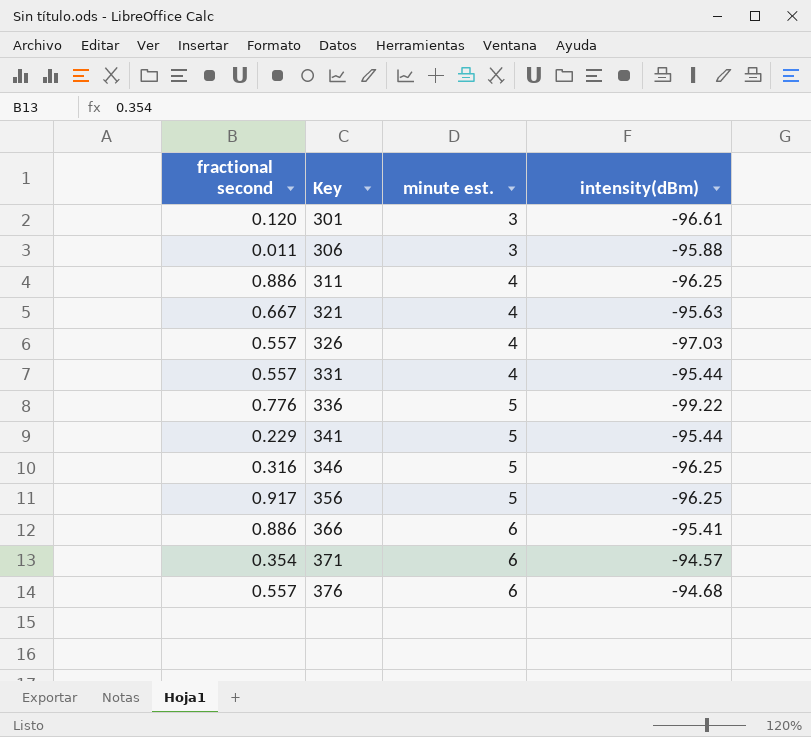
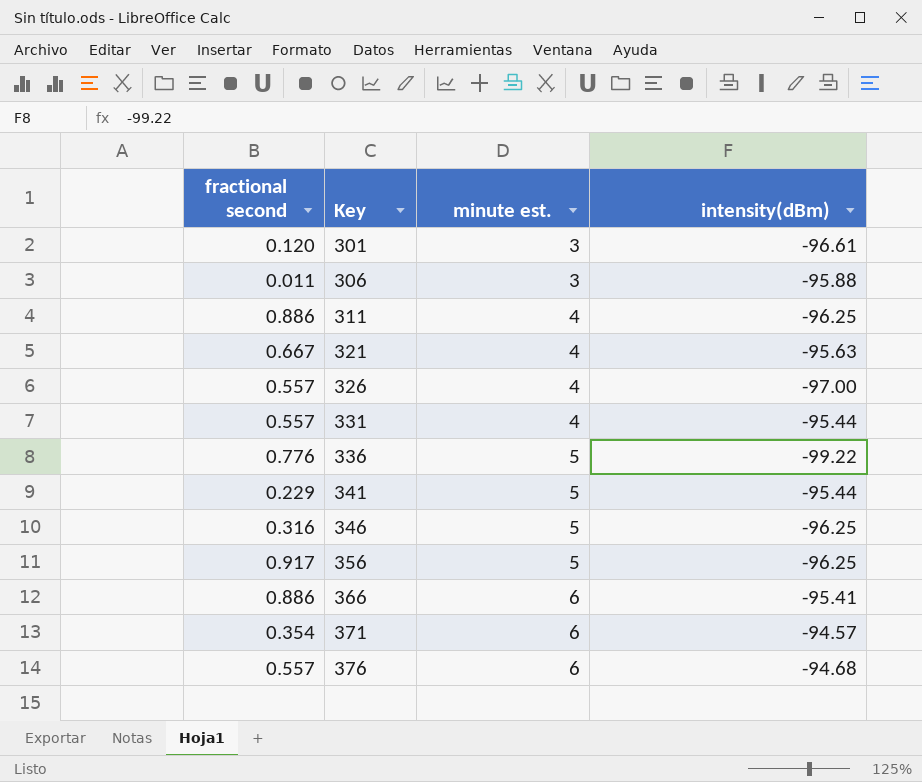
326 | intensity(dBm): -97.03 -> -97.00

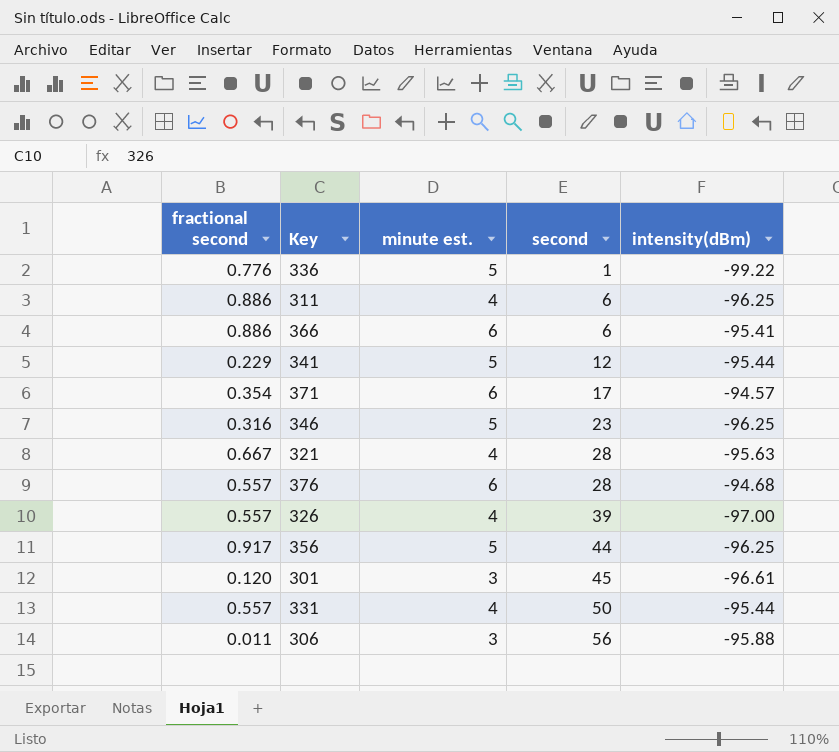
row order: Key ascending -> second ascending
column second | position: none -> 4

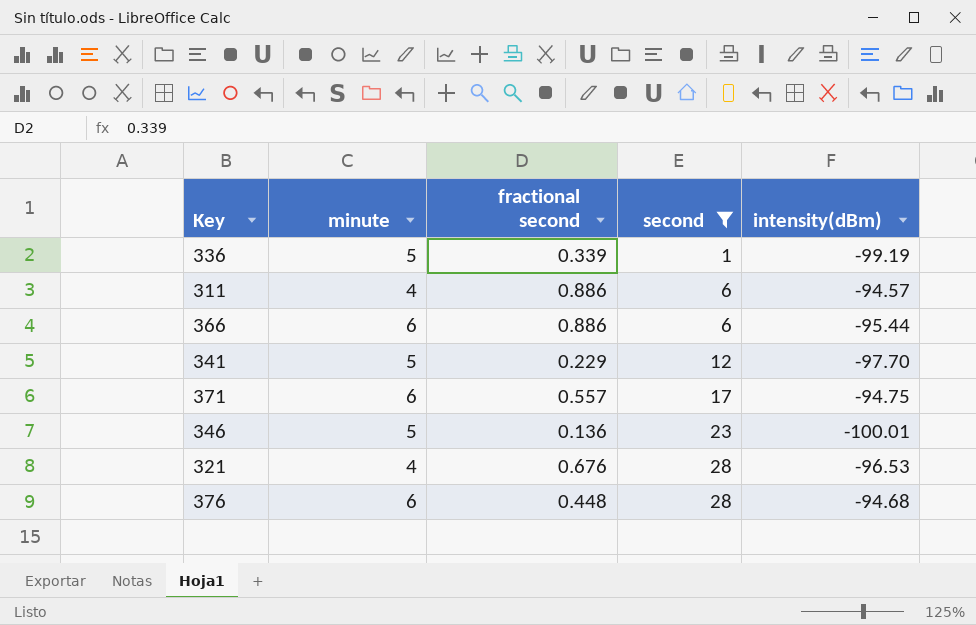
filter: none -> second <= 28
column name: minute est. -> minute
column fractional second | position: 1 -> 3
336 | fractional second: 0.776 -> 0.339
336 | intensity(dBm): -99.22 -> -99.19
311 | intensity(dBm): -96.25 -> -94.57
366 | intensity(dBm): -95.41 -> -95.44
341 | intensity(dBm): -95.44 -> -97.70
371 | fractional second: 0.354 -> 0.557
371 | intensity(dBm): -94.57 -> -94.75
346 | fractional second: 0.316 -> 0.136
346 | intensity(dBm): -96.25 -> -100.01
321 | fractional second: 0.667 -> 0.676
321 | intensity(dBm): -95.63 -> -96.53
376 | fractional second: 0.557 -> 0.448

